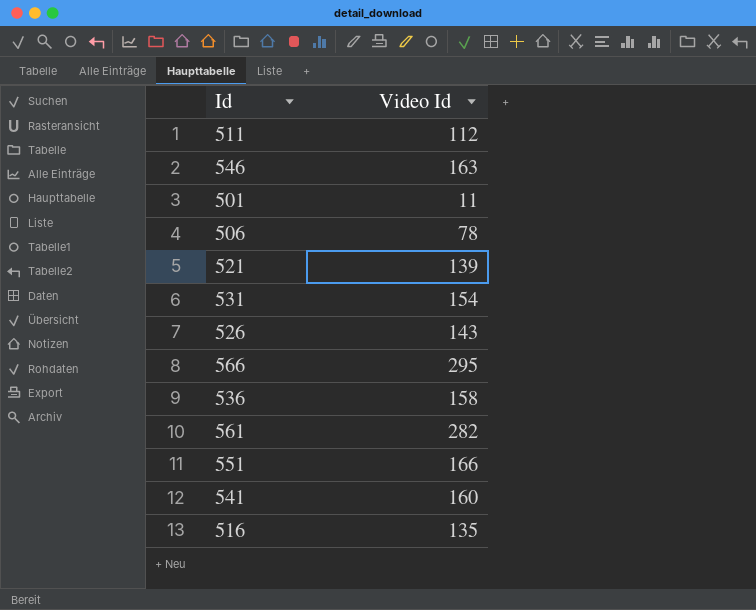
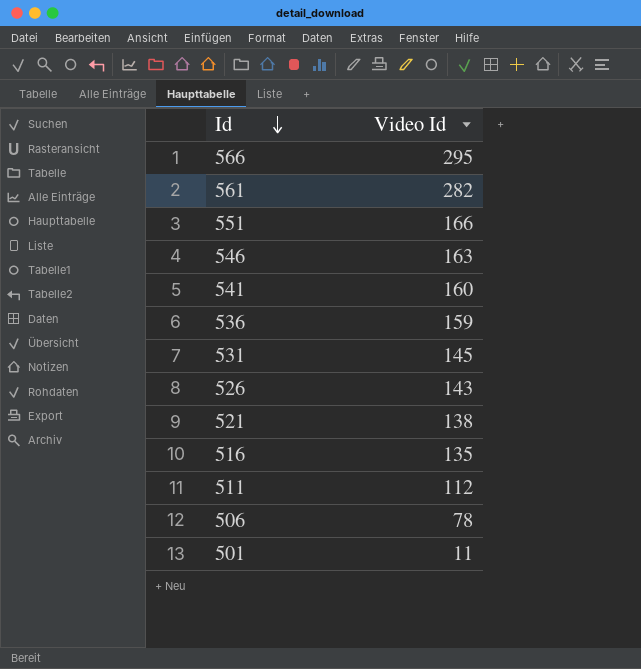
row order: none -> Id descending
536 | Video Id: 158 -> 159
531 | Video Id: 154 -> 145
521 | Video Id: 139 -> 138

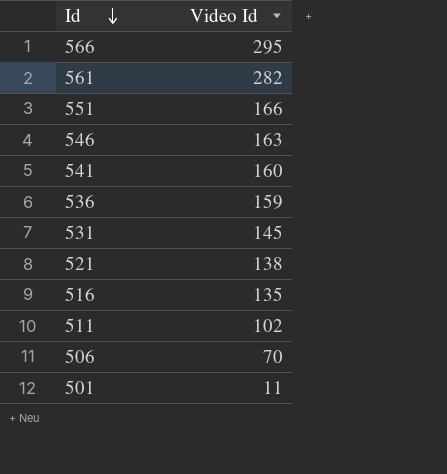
row 526: 143 -> none
511 | Video Id: 112 -> 102
506 | Video Id: 78 -> 70

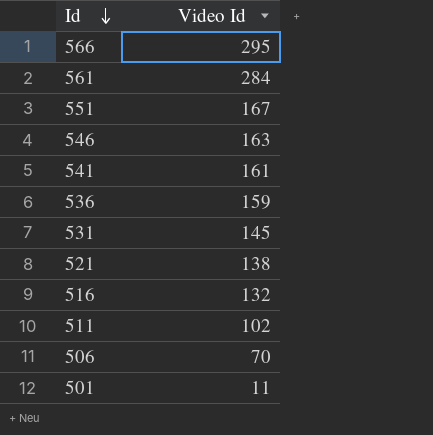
561 | Video Id: 282 -> 284
551 | Video Id: 166 -> 167
541 | Video Id: 160 -> 161
516 | Video Id: 135 -> 132

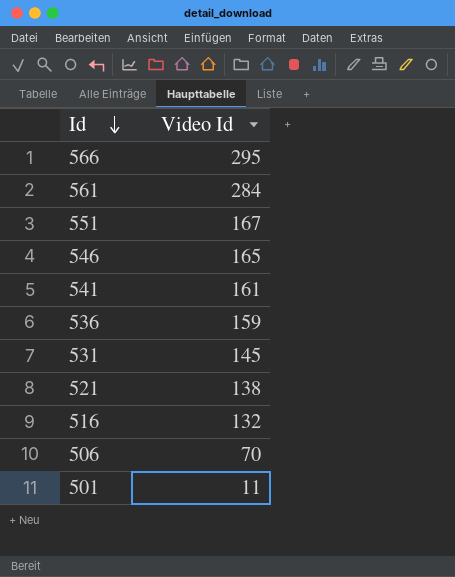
row 511: 102 -> none
546 | Video Id: 163 -> 165

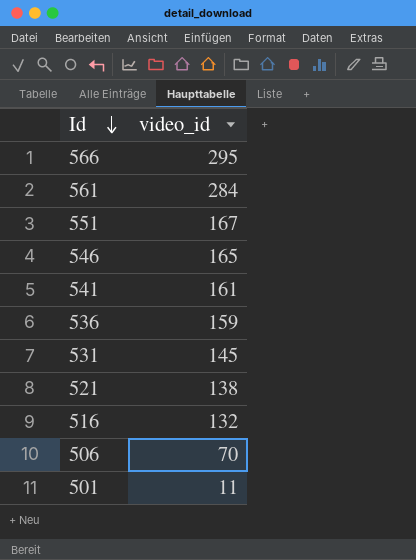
column name: Video Id -> video_id

